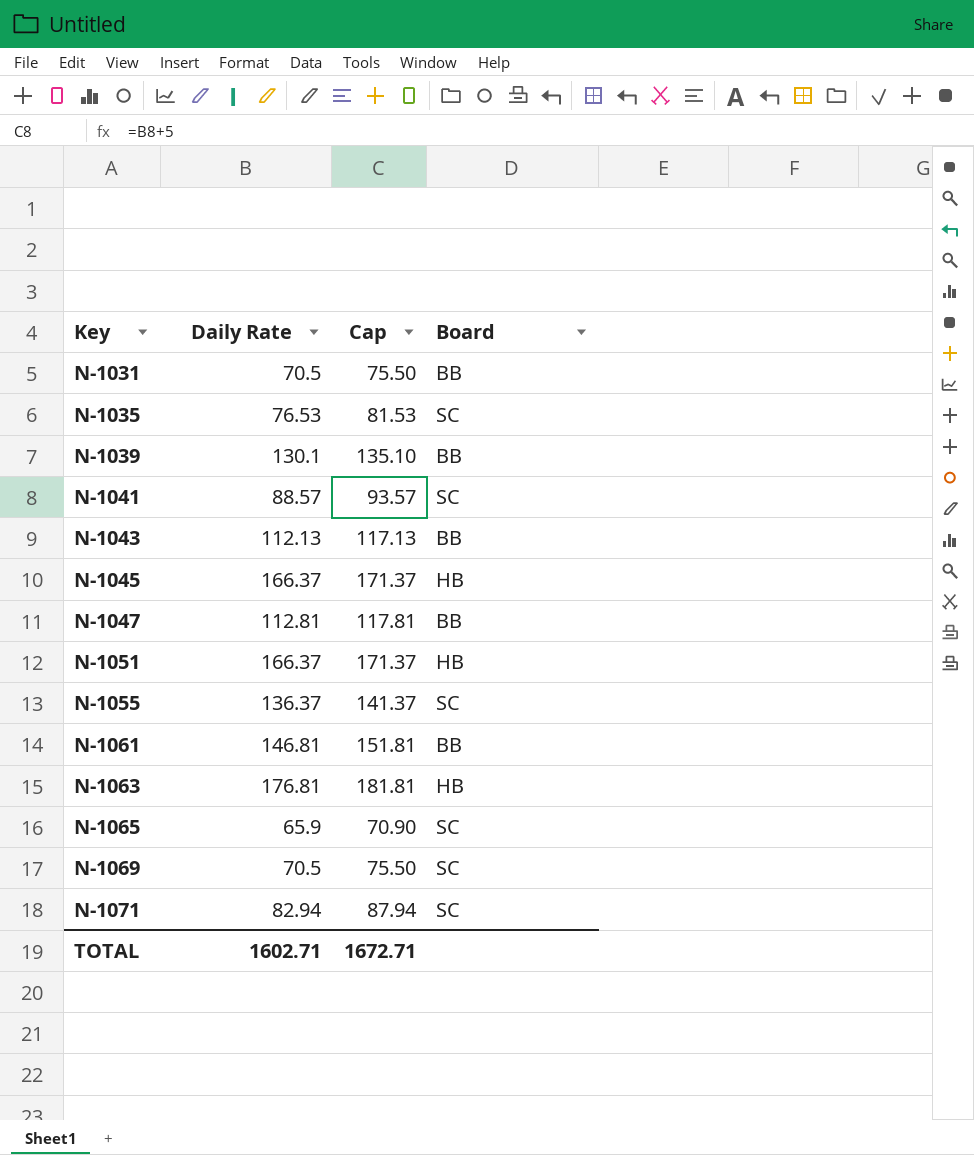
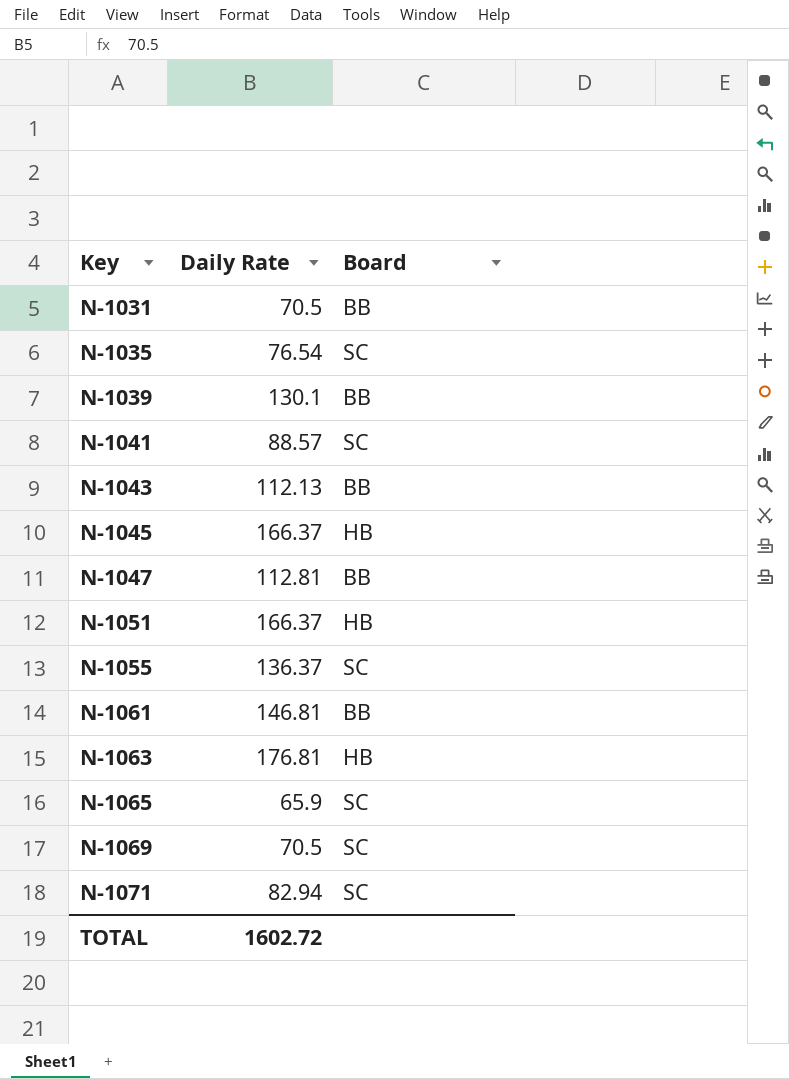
column Cap | formula: [Daily Rate] + 5 -> none
N-1035 | Daily Rate: 76.53 -> 76.54
TOTAL | Daily Rate: 1602.71 -> 1602.72

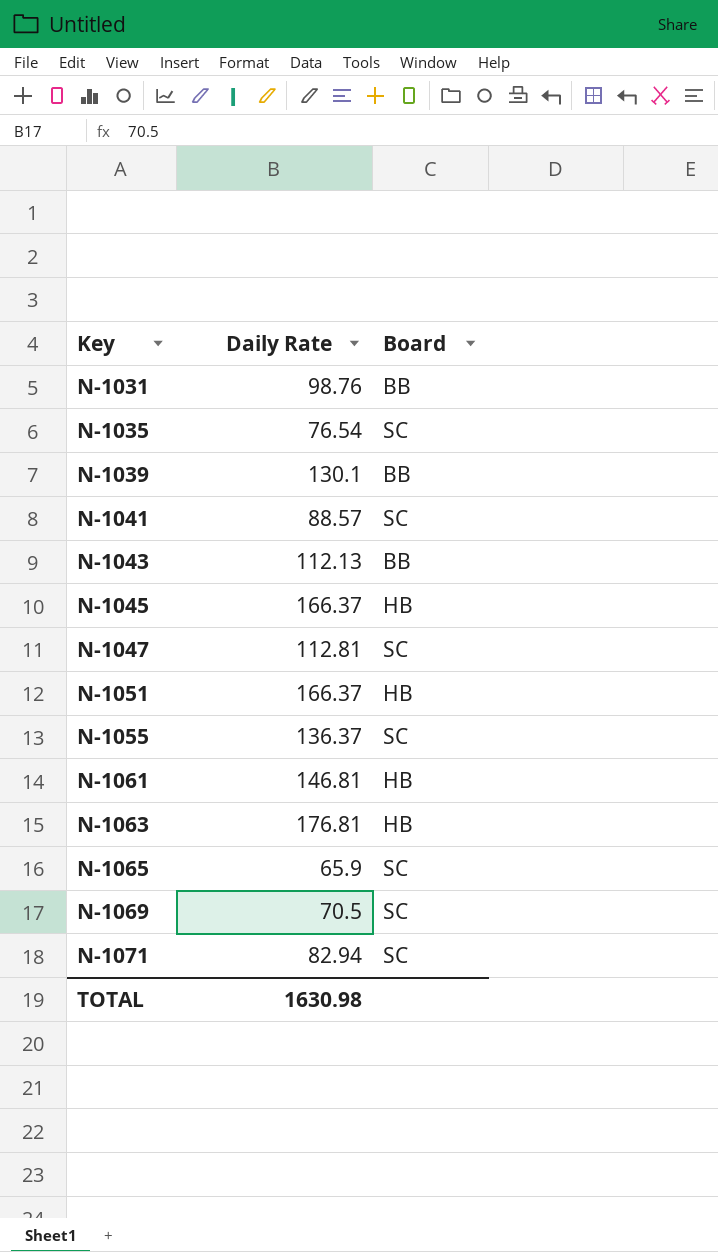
N-1031 | Daily Rate: 70.5 -> 98.76
N-1047 | Board: BB -> SC
N-1061 | Board: BB -> HB
TOTAL | Daily Rate: 1602.72 -> 1630.98

